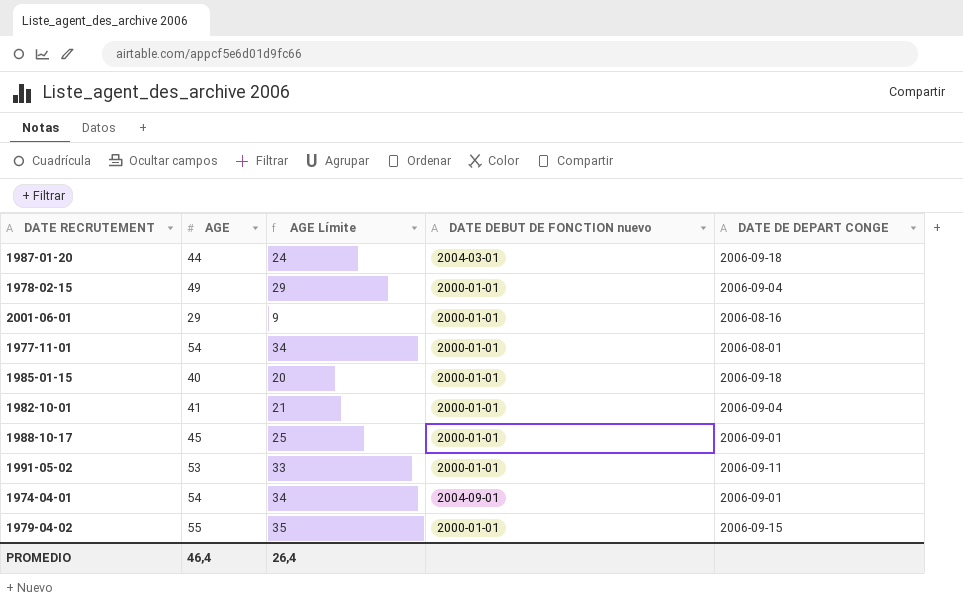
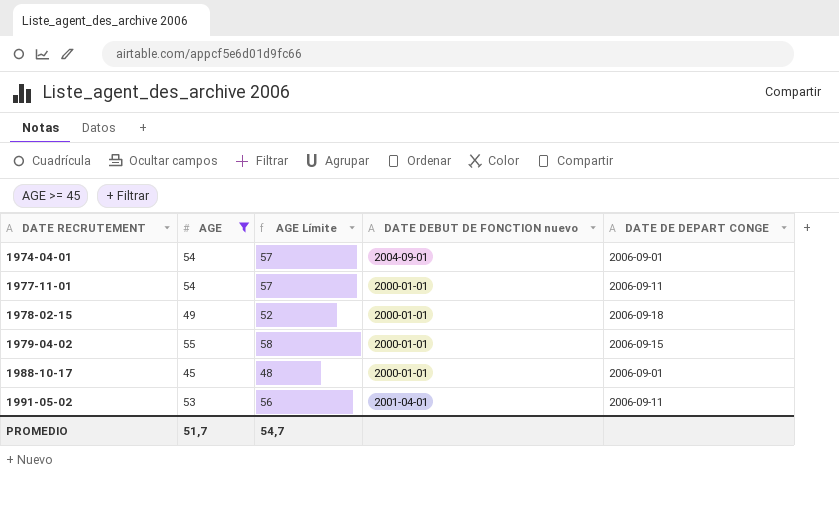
filter: none -> AGE >= 45
row order: none -> DATE RECRUTEMENT ascending
column AGE Límite | formula: [AGE] - 20 -> [AGE] + 3
1977-11-01 | DATE DE DEPART CONGE: 2006-08-01 -> 2006-09-11
1978-02-15 | DATE DE DEPART CONGE: 2006-09-04 -> 2006-09-18
1991-05-02 | DATE DEBUT DE FONCTION nuevo: 2000-01-01 -> 2001-04-01
PROMEDIO | AGE: 46,4 -> 51,7
PROMEDIO | AGE Límite: 26,4 -> 54,7

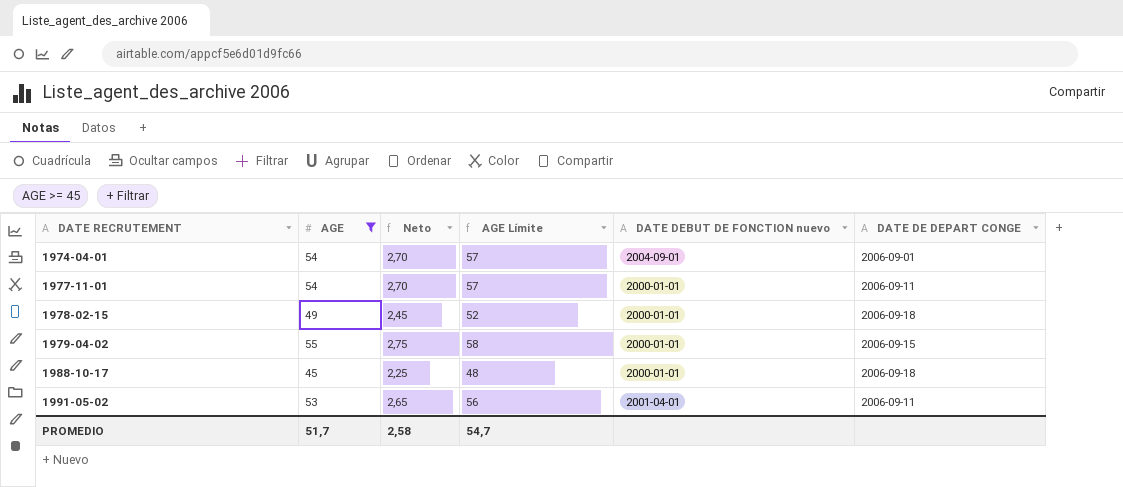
column Neto | formula: none -> [AGE] * 0,05
1988-10-17 | DATE DE DEPART CONGE: 2006-09-01 -> 2006-09-18

